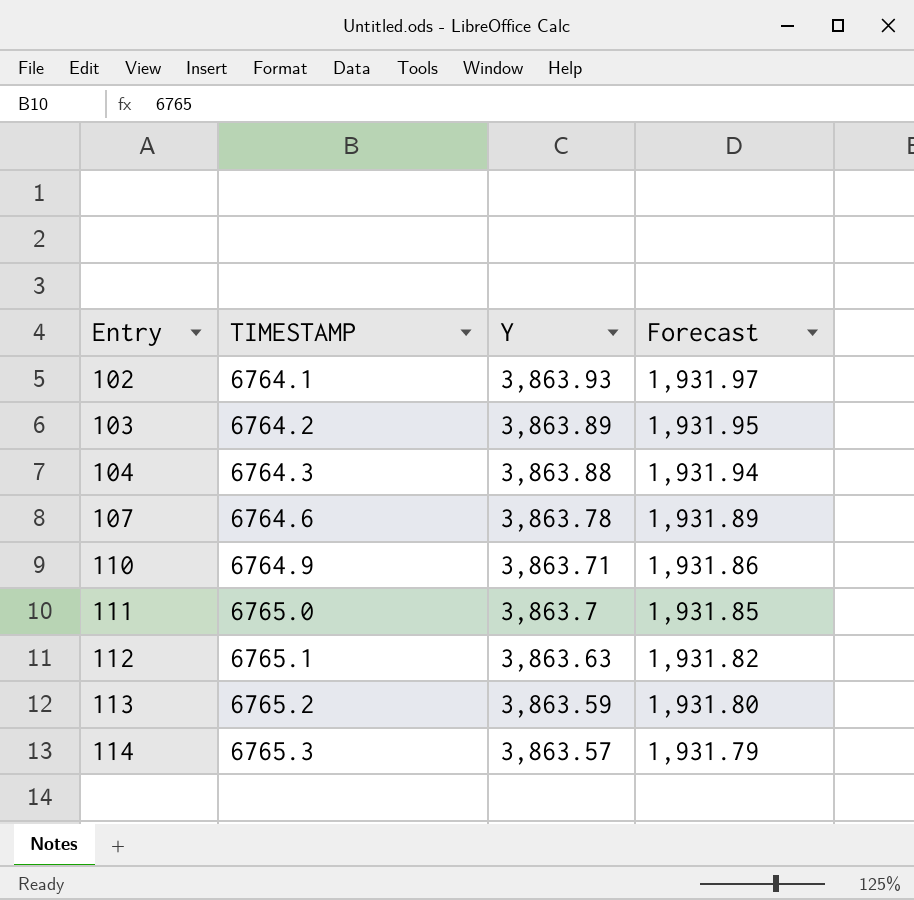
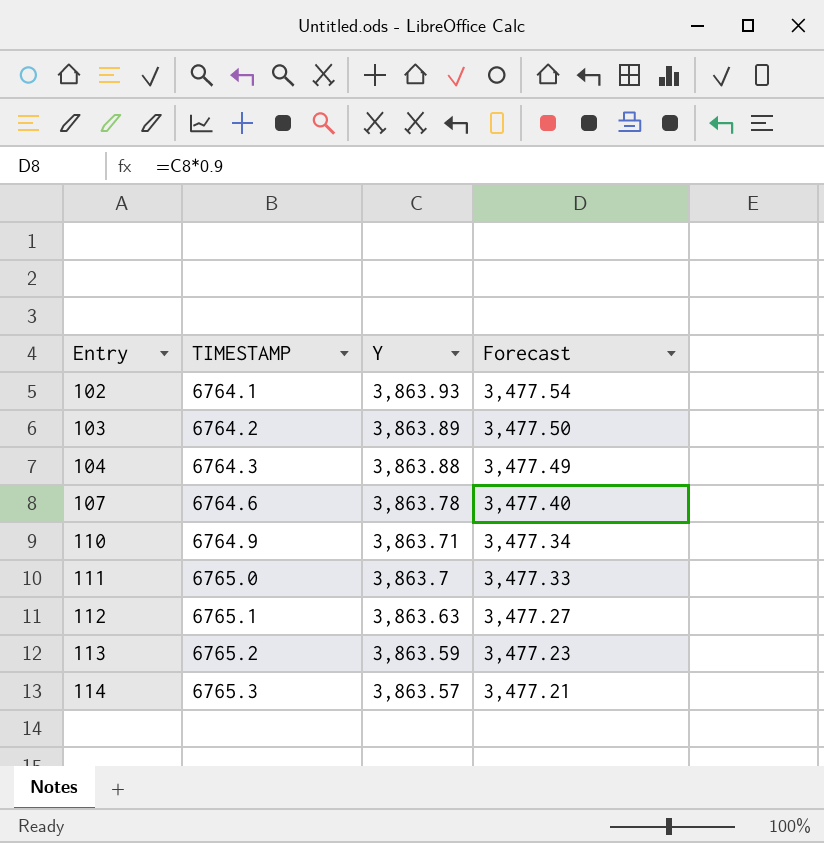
column Forecast | formula: [Y] * 0.5 -> [Y] * 0.9

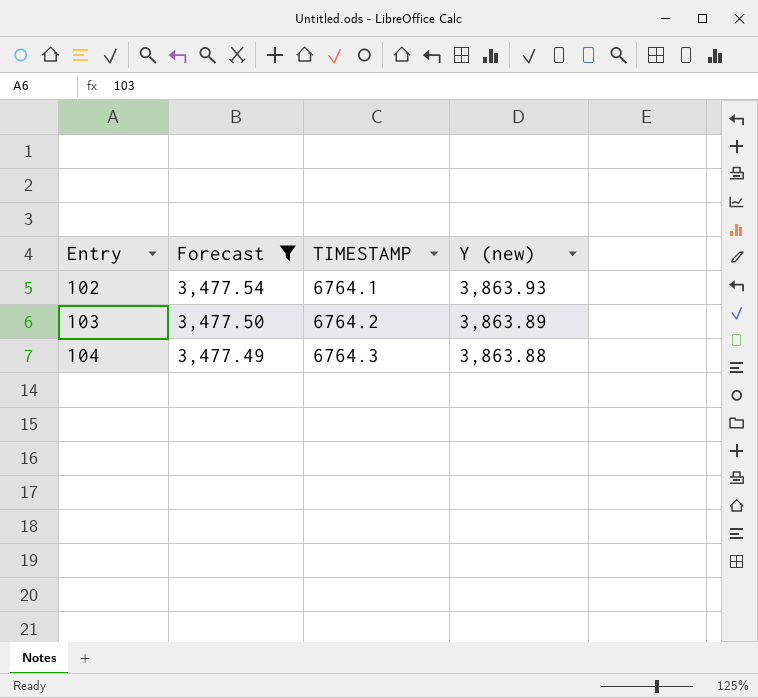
filter: none -> Forecast >= 3,477.49
column Forecast | position: 4 -> 2
column name: Y -> Y (new)

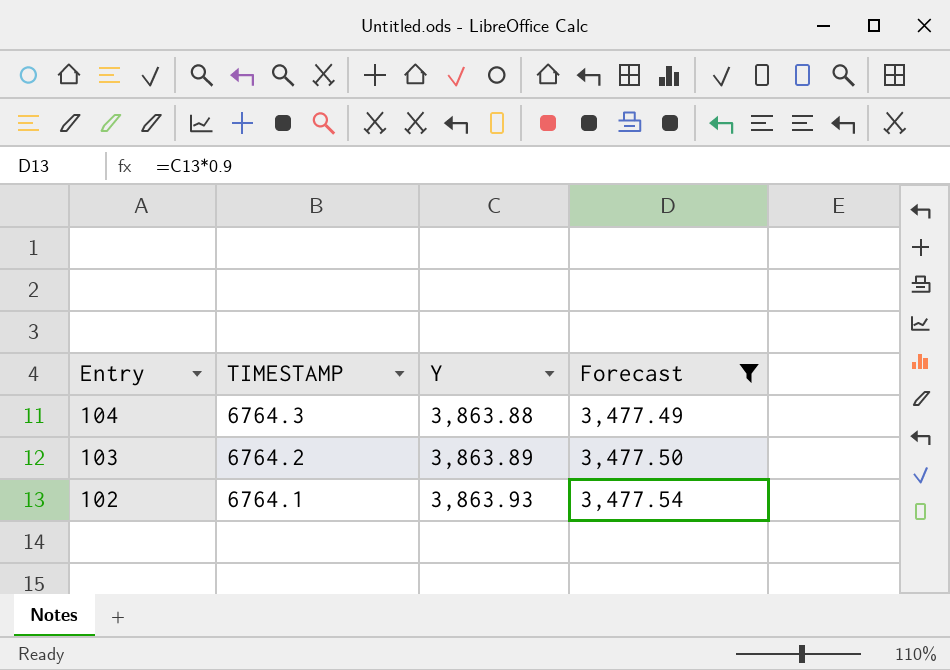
row order: Entry ascending -> Entry descending
column name: Y (new) -> Y
column Forecast | position: 2 -> 4

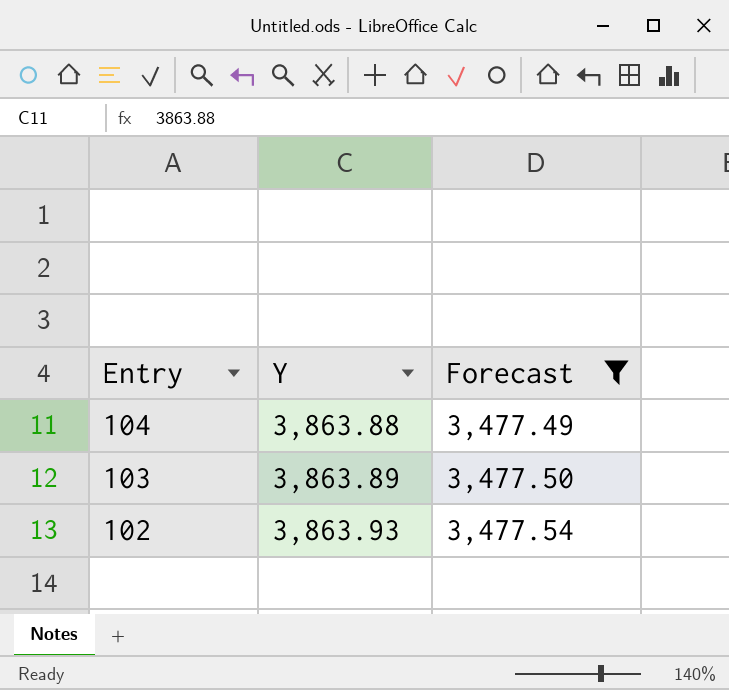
column TIMESTAMP | position: 2 -> none

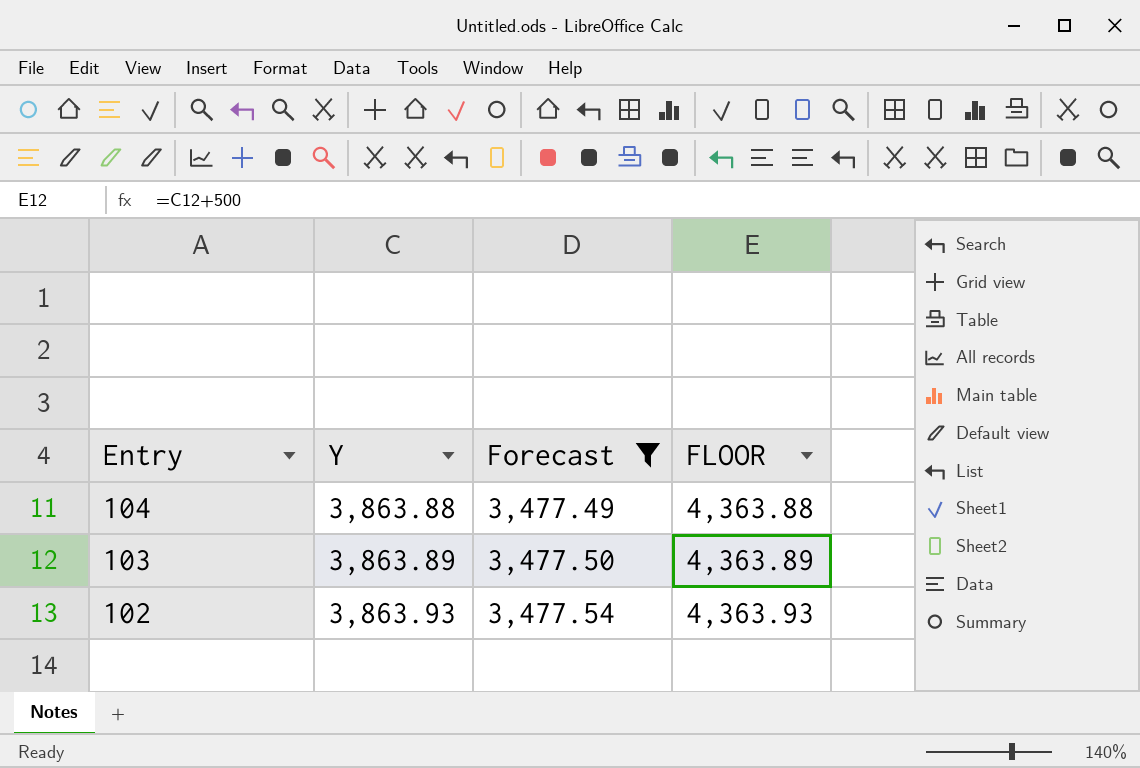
column FLOOR | formula: none -> [Y] + 500

